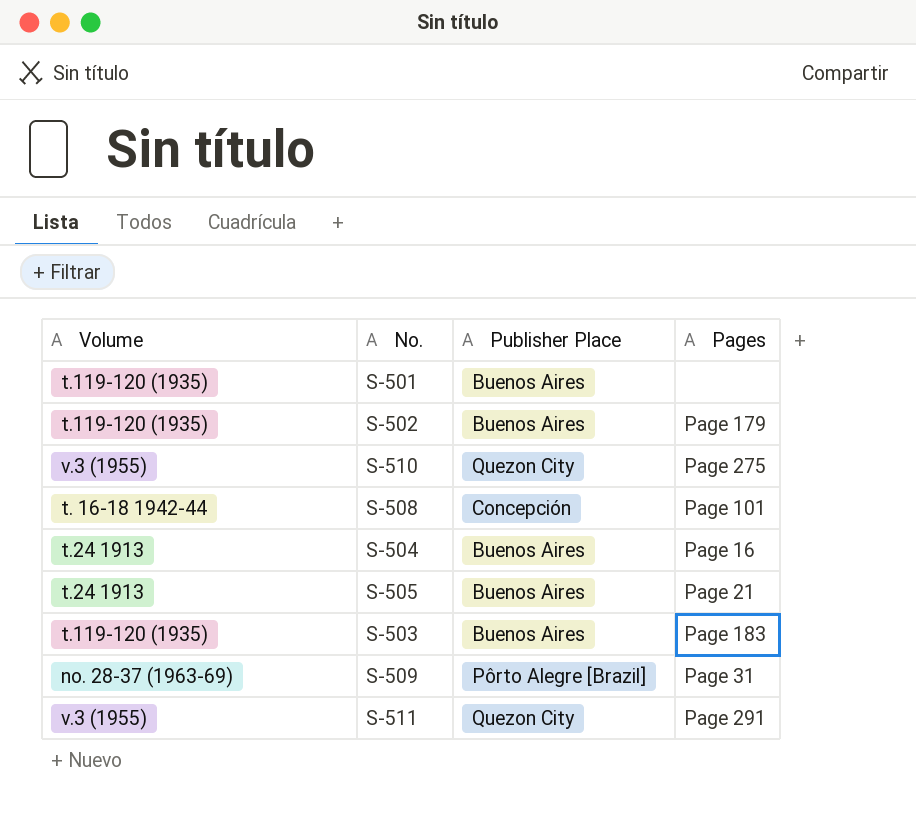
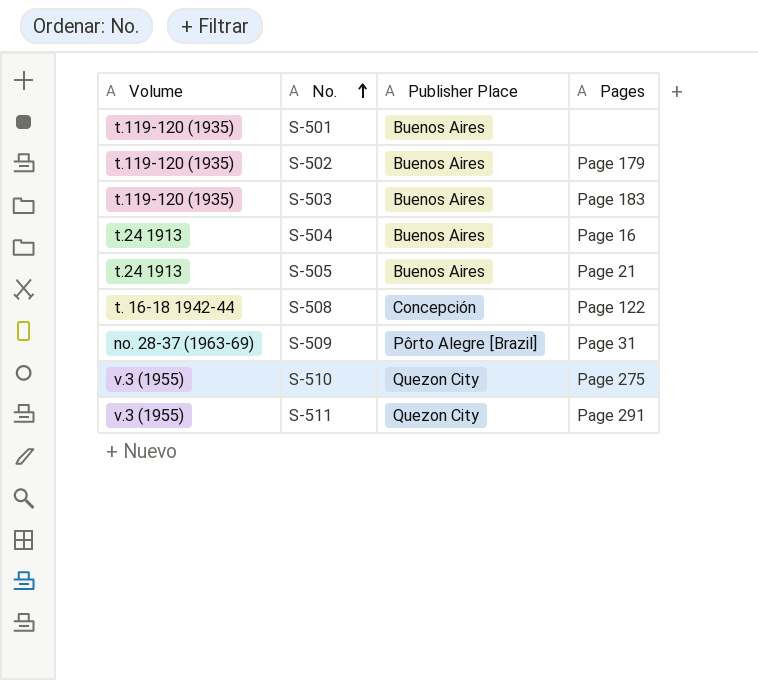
row order: none -> No. ascending
S-508 | Pages: Page 101 -> Page 122

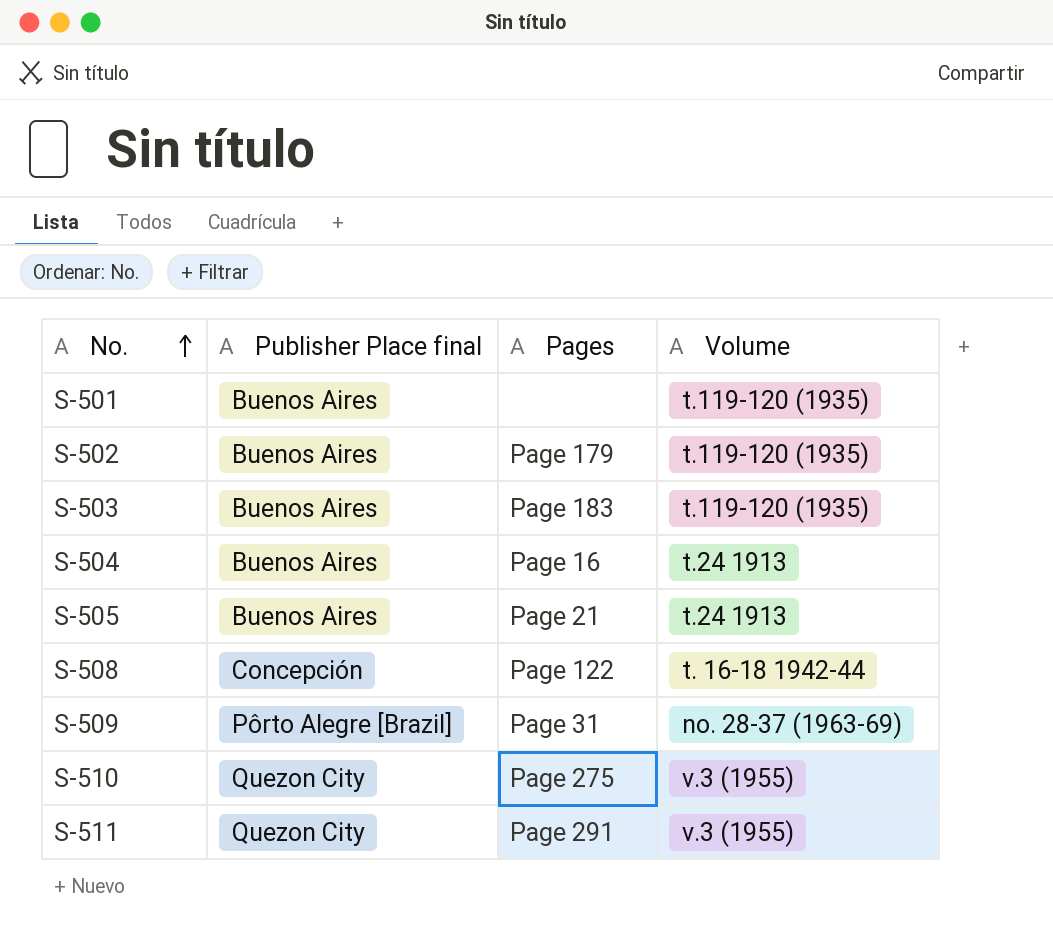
column name: Publisher Place -> Publisher Place final
column Volume | position: 1 -> 4

